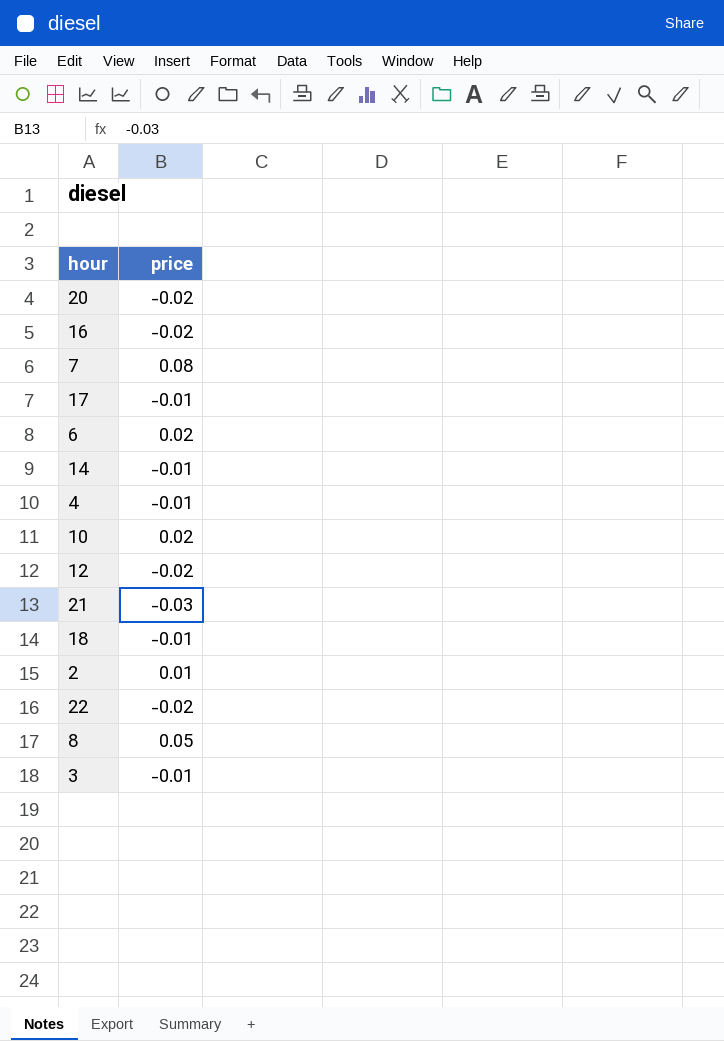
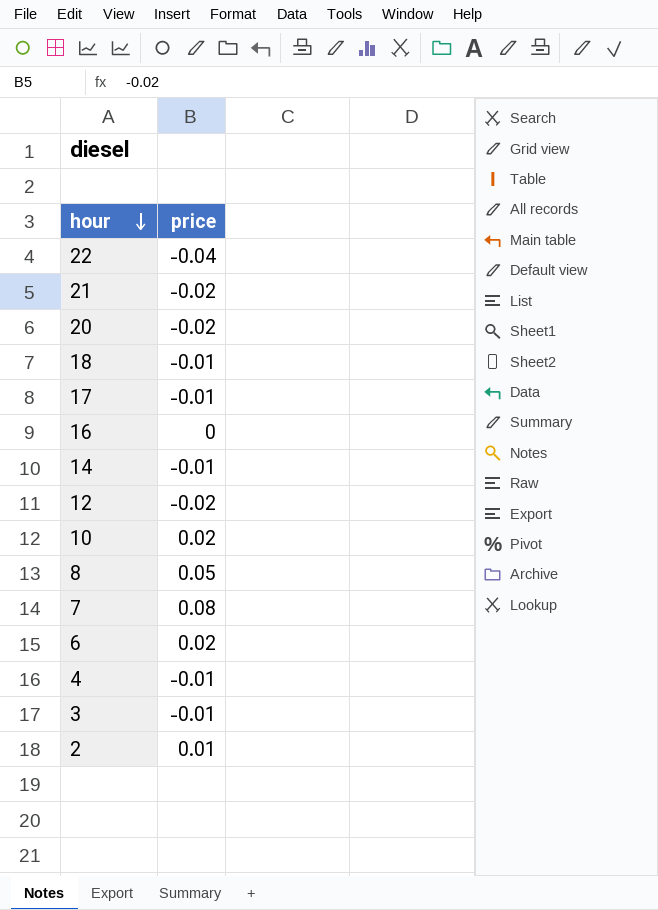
row order: none -> hour descending
22 | price: -0.02 -> -0.04
21 | price: -0.03 -> -0.02
16 | price: -0.02 -> 0

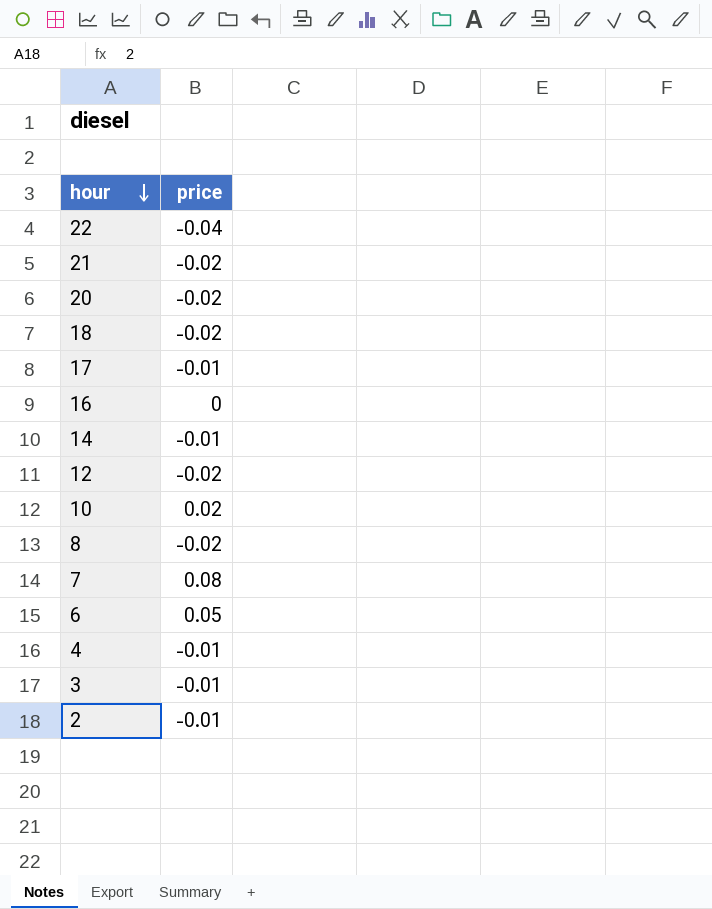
18 | price: -0.01 -> -0.02
8 | price: 0.05 -> -0.02
6 | price: 0.02 -> 0.05
2 | price: 0.01 -> -0.01

